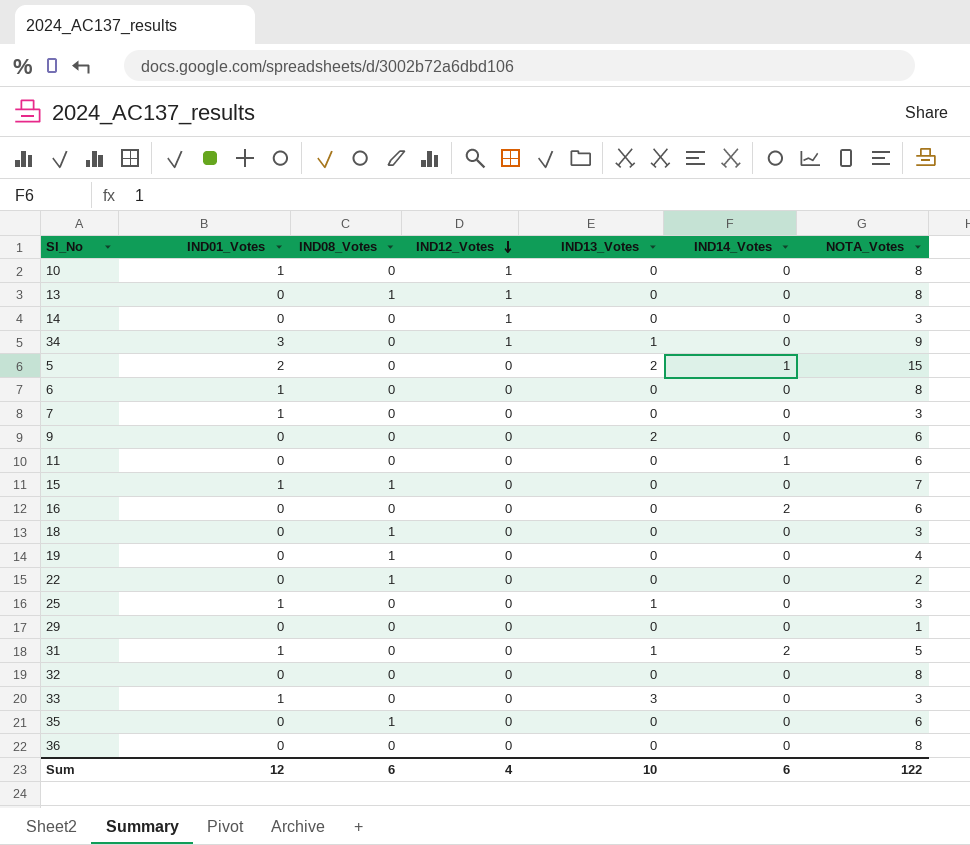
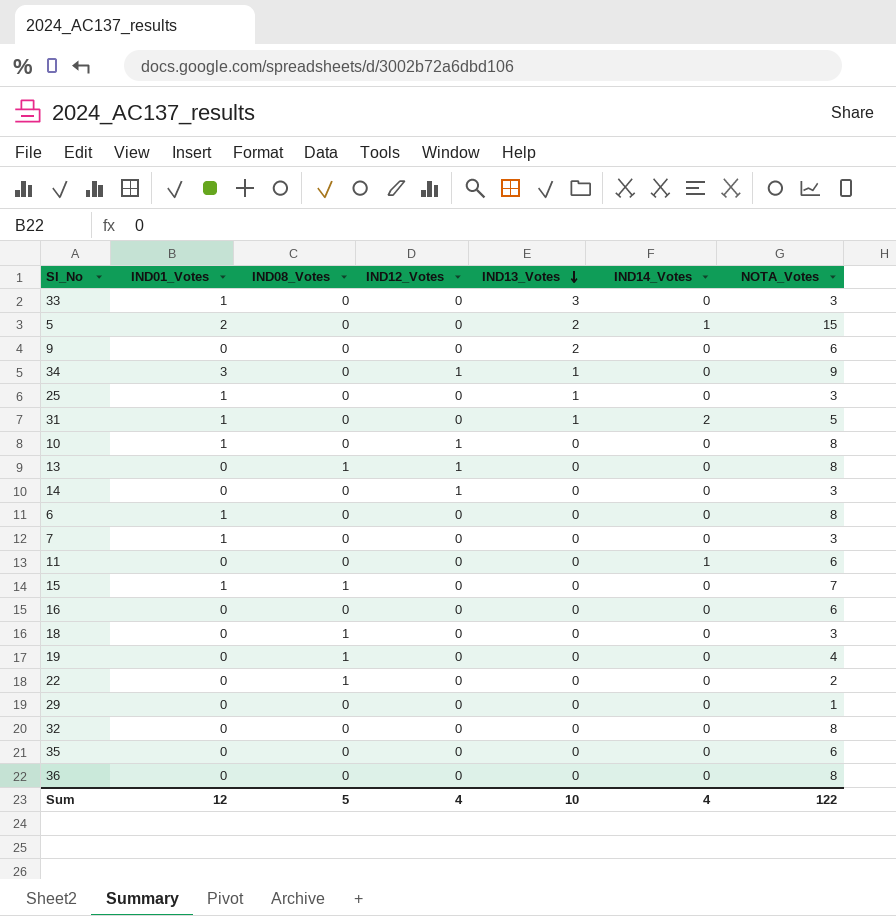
row order: IND12_Votes descending -> IND13_Votes descending
16 | IND14_Votes: 2 -> 0
35 | IND08_Votes: 1 -> 0
Sum | IND08_Votes: 6 -> 5
Sum | IND14_Votes: 6 -> 4

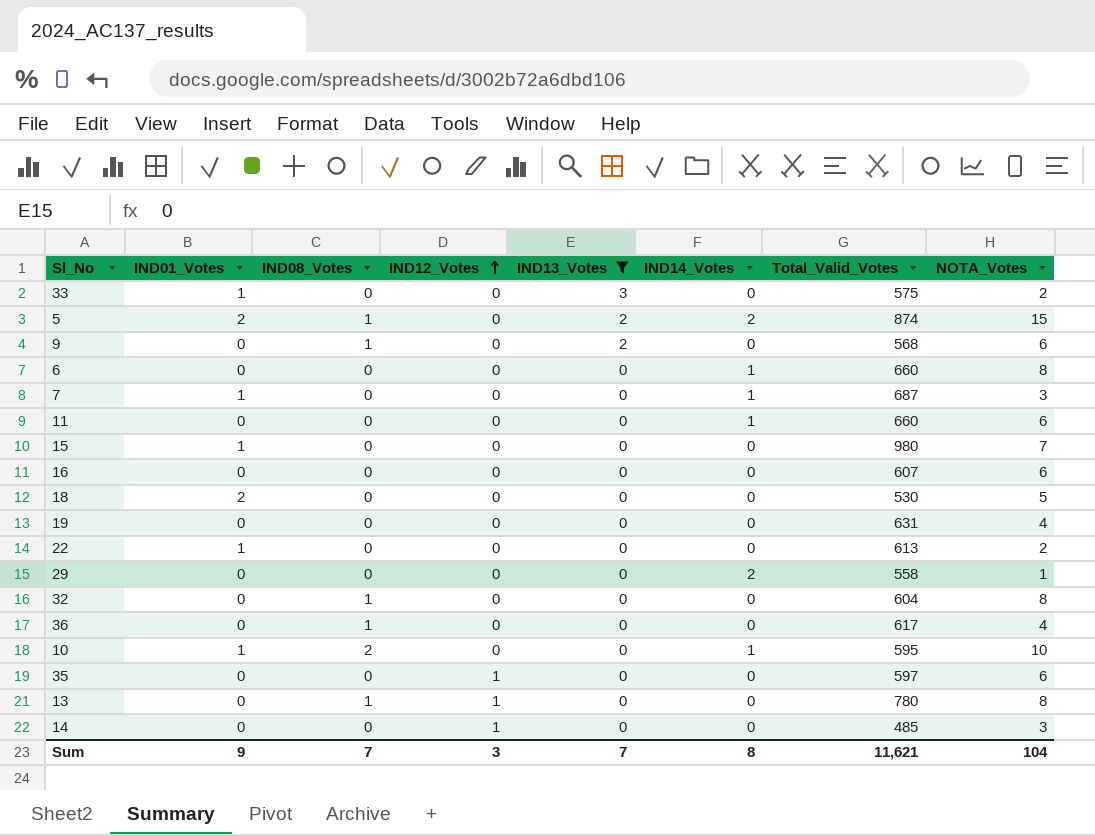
filter: none -> IND13_Votes != 1
row order: IND13_Votes descending -> IND12_Votes ascending
column Total_Valid_Votes | position: none -> 7
33 | NOTA_Votes: 3 -> 2
5 | IND08_Votes: 0 -> 1
5 | IND14_Votes: 1 -> 2
9 | IND08_Votes: 0 -> 1
6 | IND01_Votes: 1 -> 0
6 | IND14_Votes: 0 -> 1
7 | IND14_Votes: 0 -> 1
15 | IND08_Votes: 1 -> 0
18 | IND01_Votes: 0 -> 2
18 | IND08_Votes: 1 -> 0
18 | NOTA_Votes: 3 -> 5
19 | IND08_Votes: 1 -> 0
22 | IND01_Votes: 0 -> 1
22 | IND08_Votes: 1 -> 0
29 | IND14_Votes: 0 -> 2
32 | IND08_Votes: 0 -> 1
36 | IND08_Votes: 0 -> 1
36 | NOTA_Votes: 8 -> 4
10 | IND08_Votes: 0 -> 2
10 | IND12_Votes: 1 -> 0
10 | IND14_Votes: 0 -> 1
10 | NOTA_Votes: 8 -> 10
35 | IND12_Votes: 0 -> 1
Sum | IND01_Votes: 12 -> 9
Sum | IND08_Votes: 5 -> 7
Sum | IND12_Votes: 4 -> 3
Sum | IND13_Votes: 10 -> 7
Sum | IND14_Votes: 4 -> 8
Sum | NOTA_Votes: 122 -> 104

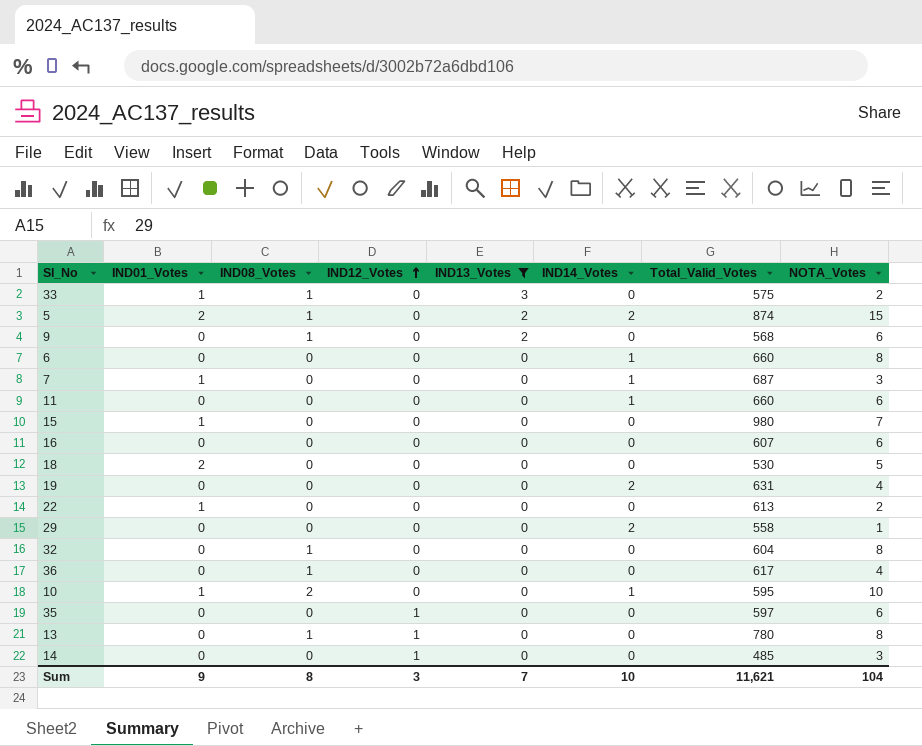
33 | IND08_Votes: 0 -> 1
19 | IND14_Votes: 0 -> 2
Sum | IND08_Votes: 7 -> 8
Sum | IND14_Votes: 8 -> 10

